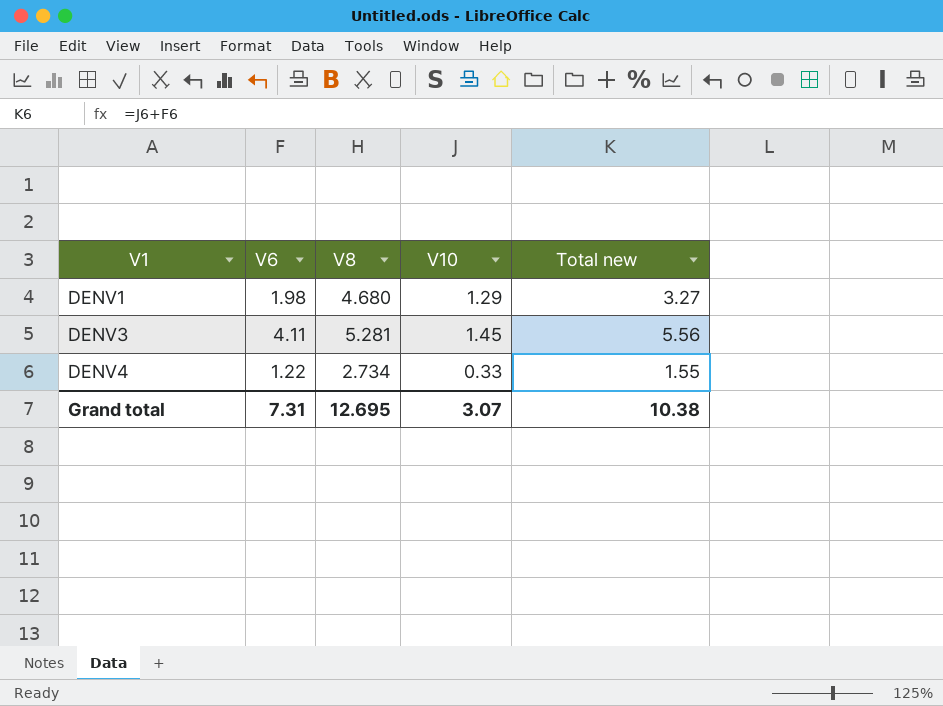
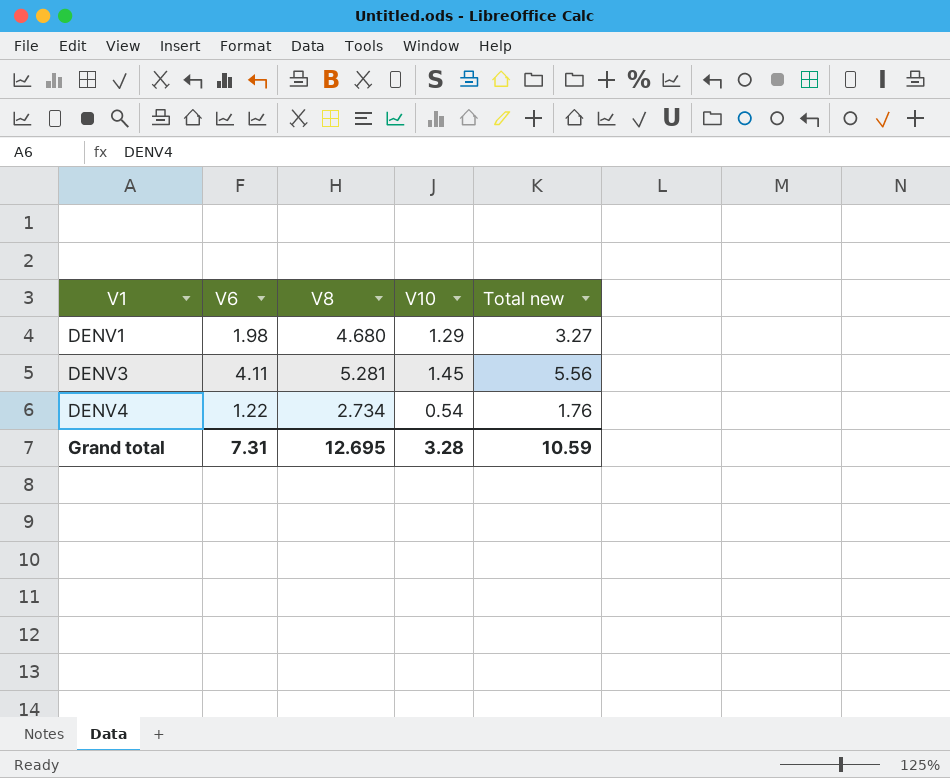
DENV4 | V10: 0.33 -> 0.54
DENV4 | Total new: 1.55 -> 1.76
Grand total | V10: 3.07 -> 3.28
Grand total | Total new: 10.38 -> 10.59

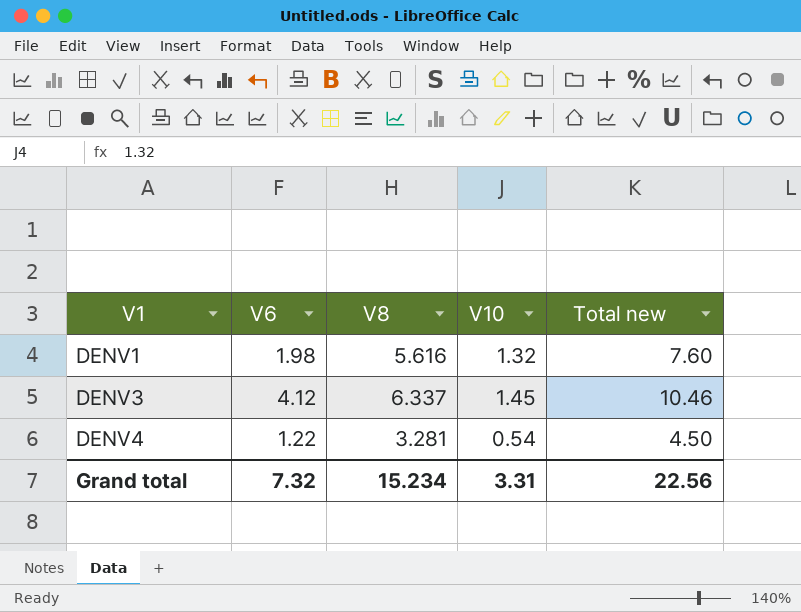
column Total new | formula: [V6] + [V10] -> [V6] + [V8]
DENV1 | V8: 4.680 -> 5.616
DENV1 | V10: 1.29 -> 1.32
DENV3 | V6: 4.11 -> 4.12
DENV3 | V8: 5.281 -> 6.337
DENV4 | V8: 2.734 -> 3.281
Grand total | V6: 7.31 -> 7.32
Grand total | V8: 12.695 -> 15.234
Grand total | V10: 3.28 -> 3.31
Grand total | Total new: 10.59 -> 22.56

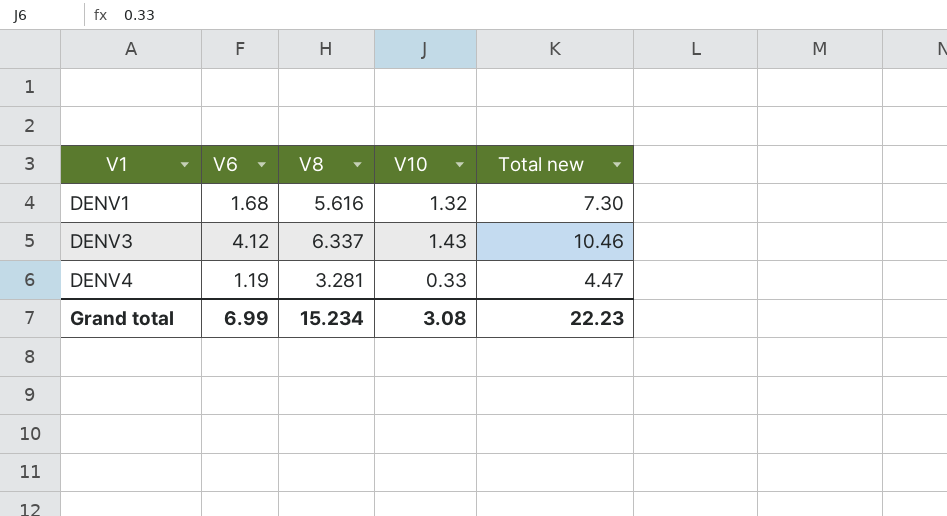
DENV1 | V6: 1.98 -> 1.68
DENV1 | Total new: 7.60 -> 7.30
DENV3 | V10: 1.45 -> 1.43
DENV4 | V6: 1.22 -> 1.19
DENV4 | V10: 0.54 -> 0.33
DENV4 | Total new: 4.50 -> 4.47
Grand total | V6: 7.32 -> 6.99
Grand total | V10: 3.31 -> 3.08
Grand total | Total new: 22.56 -> 22.23

